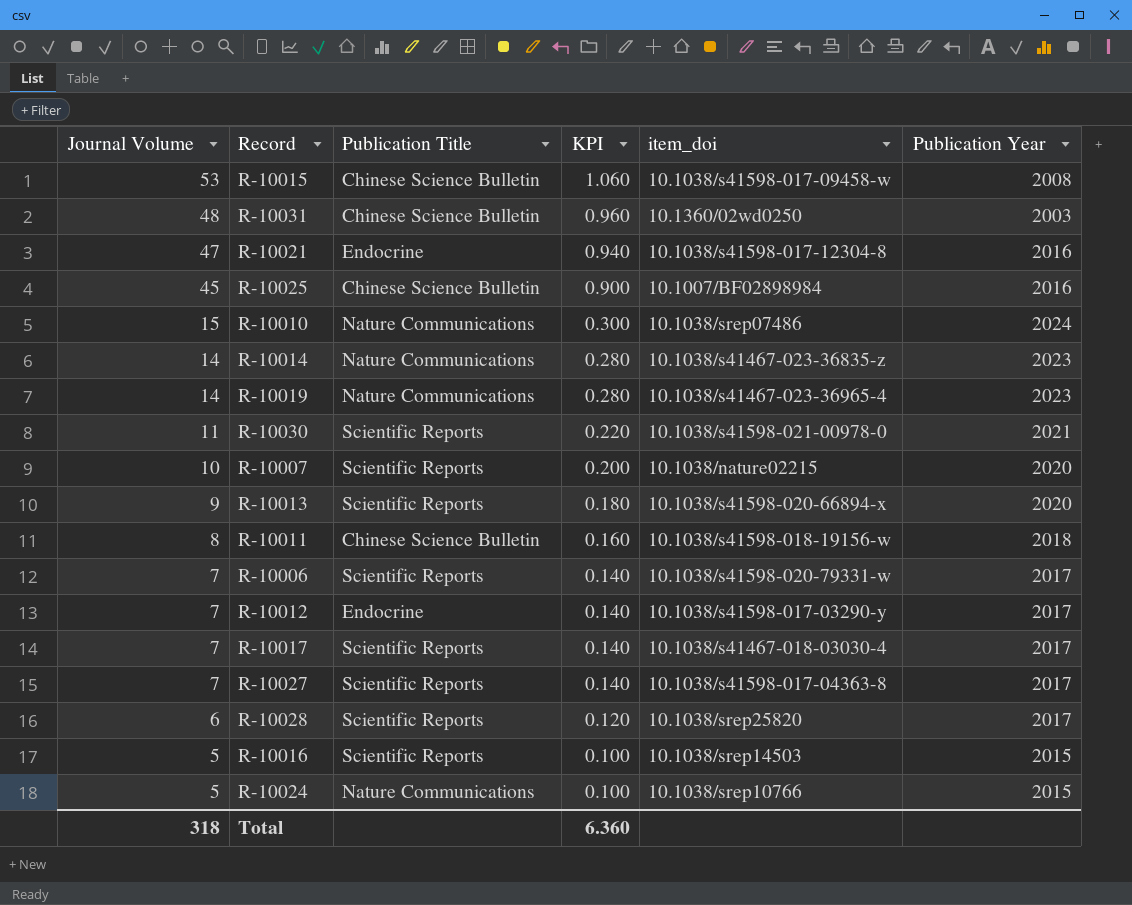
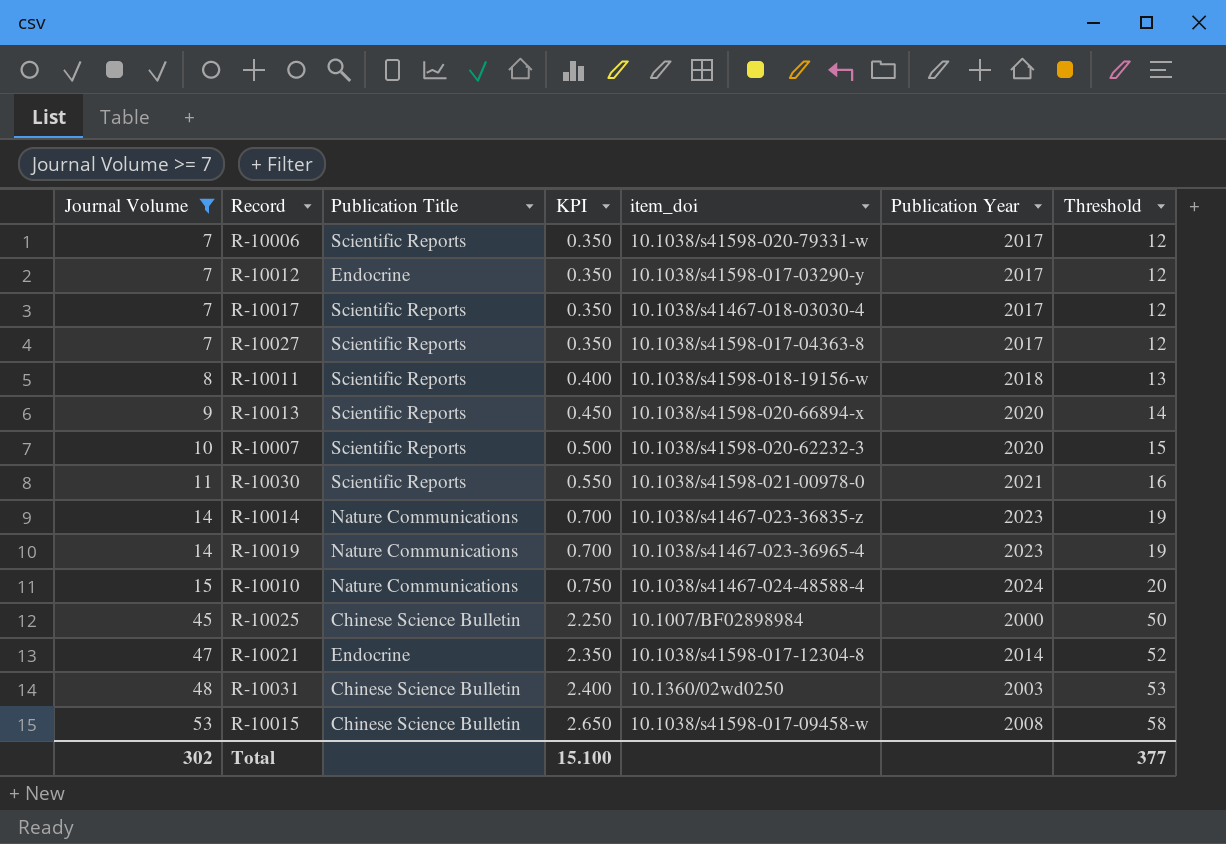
filter: none -> Journal Volume >= 7
row order: Journal Volume descending -> Journal Volume ascending
column KPI | formula: [Journal Volume] * 0.02 -> [Journal Volume] * 0.05
column Threshold | formula: none -> [Journal Volume] + 5
R-10011 | Publication Title: Chinese Science Bulletin -> Scientific Reports
R-10007 | item_doi: 10.1038/nature02215 -> 10.1038/s41598-020-62232-3
R-10010 | item_doi: 10.1038/srep07486 -> 10.1038/s41467-024-48588-4
R-10025 | Publication Year: 2016 -> 2000
R-10021 | Publication Year: 2016 -> 2014
Total | Journal Volume: 318 -> 302
Total | KPI: 6.360 -> 15.100

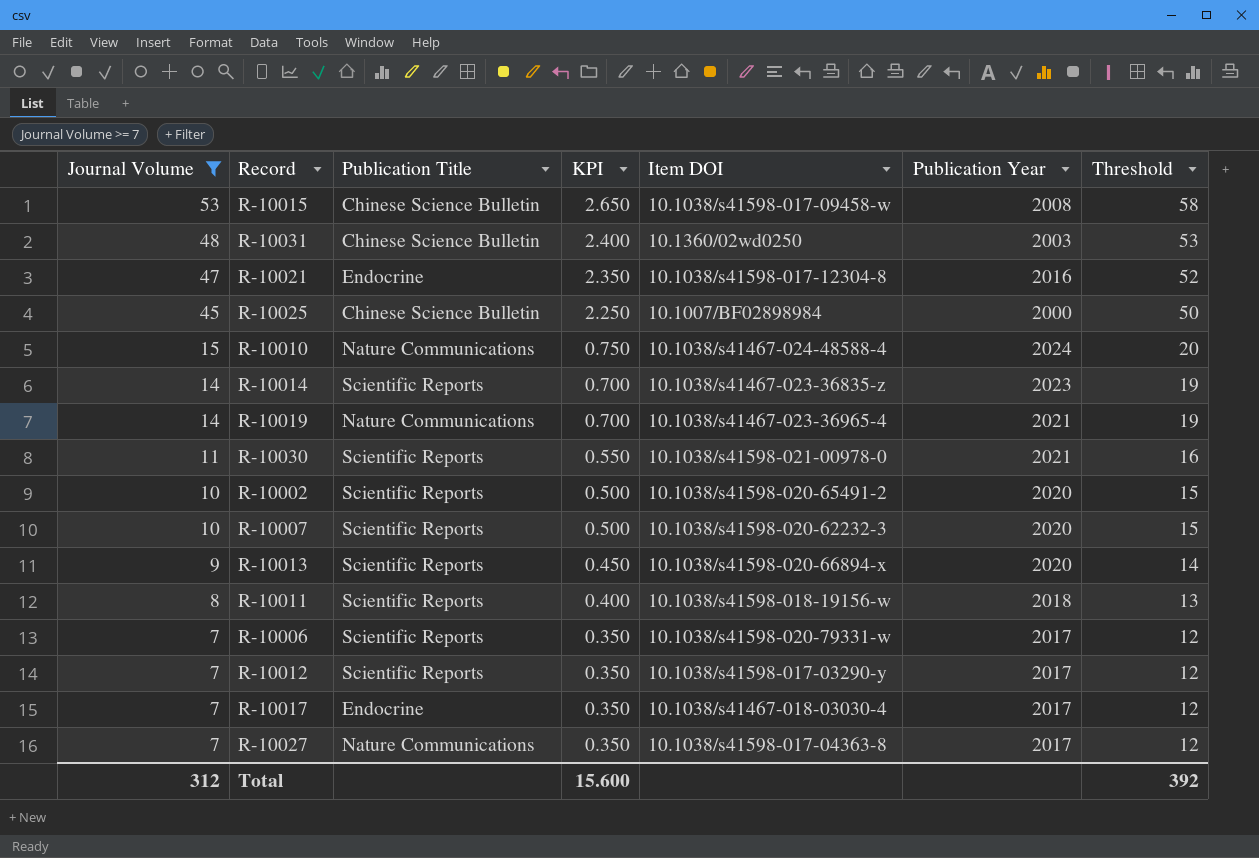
row order: Journal Volume ascending -> Journal Volume descending
column name: item_doi -> Item DOI
R-10021 | Publication Year: 2014 -> 2016
R-10014 | Publication Title: Nature Communications -> Scientific Reports
R-10019 | Publication Year: 2023 -> 2021
row R-10002: none -> 10 | Scientific Reports | 0.500 | 10.1038/s41598-020-65491-2 | 2020 | 15
R-10012 | Publication Title: Endocrine -> Scientific Reports
R-10017 | Publication Title: Scientific Reports -> Endocrine
R-10027 | Publication Title: Scientific Reports -> Nature Communications
Total | Journal Volume: 302 -> 312
Total | KPI: 15.100 -> 15.600
Total | Threshold: 377 -> 392

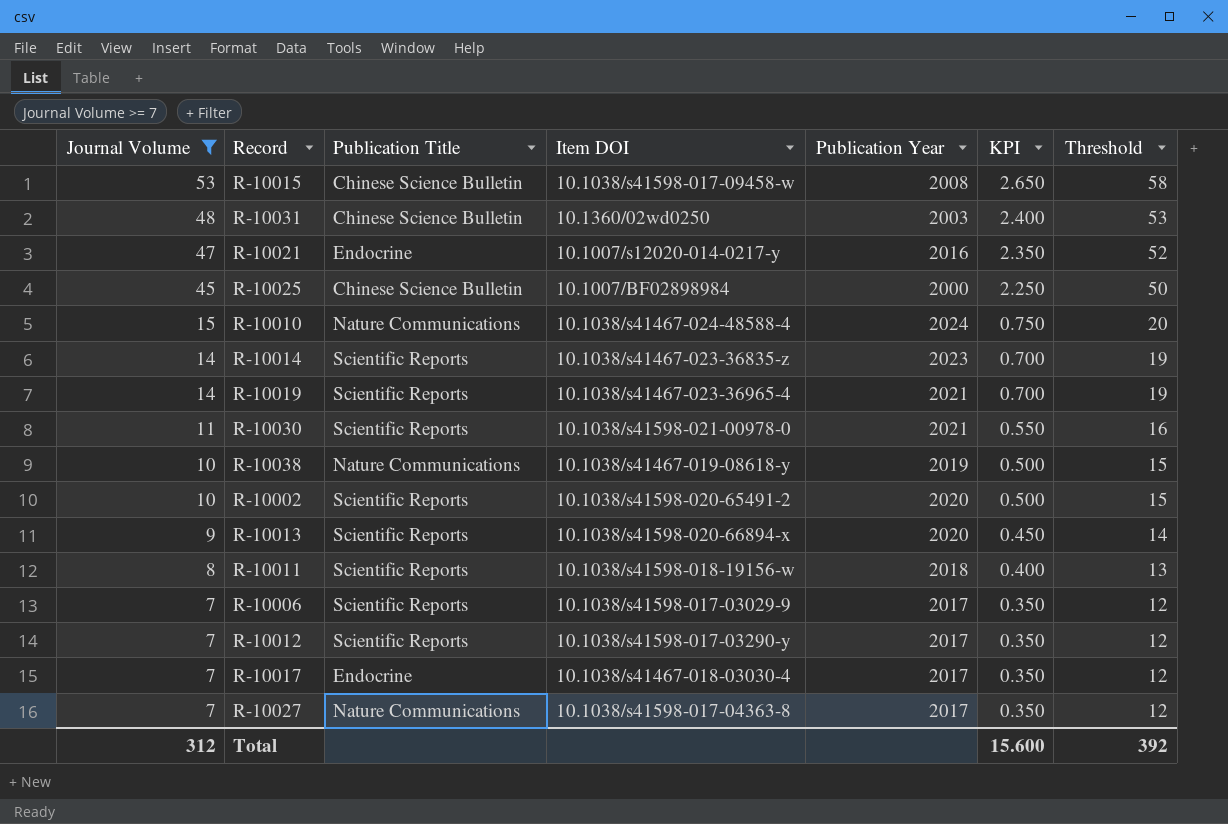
column KPI | position: 4 -> 6
row R-10007: 10 | Scientific Reports | 0.500 | 10.1038/s41598-020-62232-3 | 2020 | 15 -> none
R-10021 | Item DOI: 10.1038/s41598-017-12304-8 -> 10.1007/s12020-014-0217-y
R-10019 | Publication Title: Nature Communications -> Scientific Reports
row R-10038: none -> 10 | Nature Communications | 10.1038/s41467-019-08618-y | 2019 | 0.500 | 15
R-10006 | Item DOI: 10.1038/s41598-020-79331-w -> 10.1038/s41598-017-03029-9

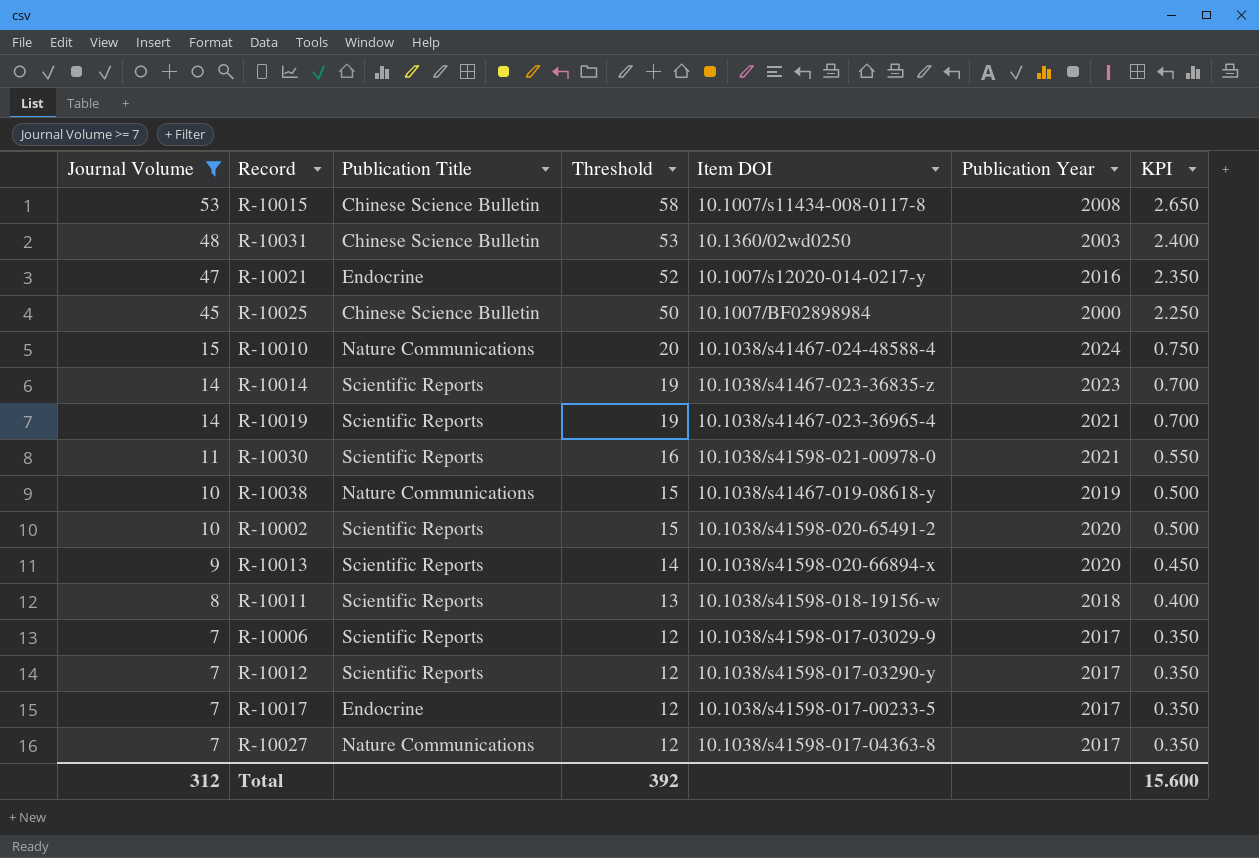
column Threshold | position: 7 -> 4
R-10015 | Item DOI: 10.1038/s41598-017-09458-w -> 10.1007/s11434-008-0117-8
R-10017 | Item DOI: 10.1038/s41467-018-03030-4 -> 10.1038/s41598-017-00233-5

